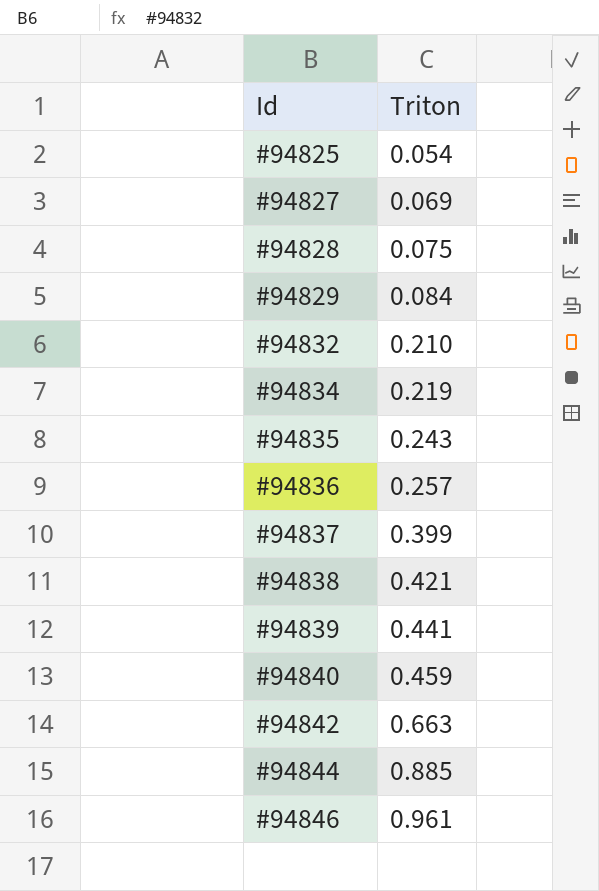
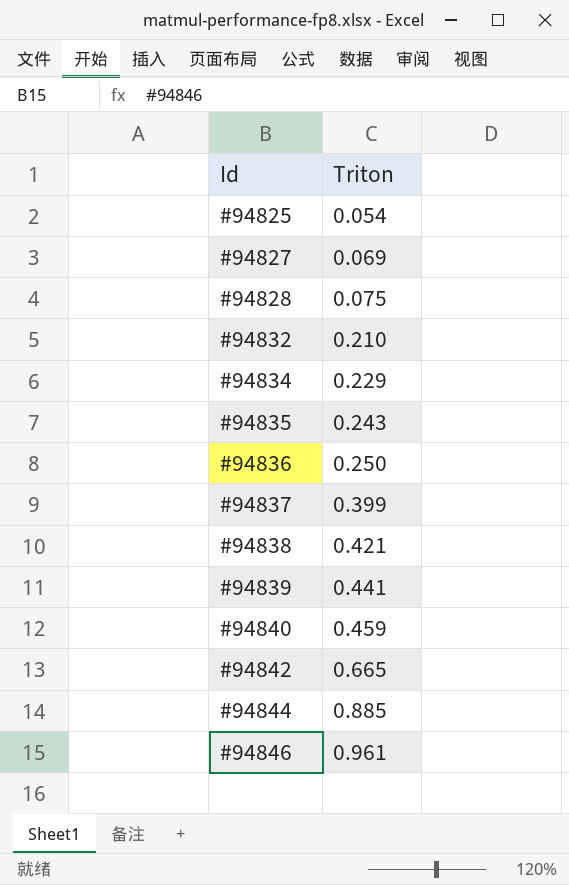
row #94829: 0.084 -> none
#94834 | Triton: 0.219 -> 0.229
#94836 | Triton: 0.257 -> 0.250
#94842 | Triton: 0.663 -> 0.665

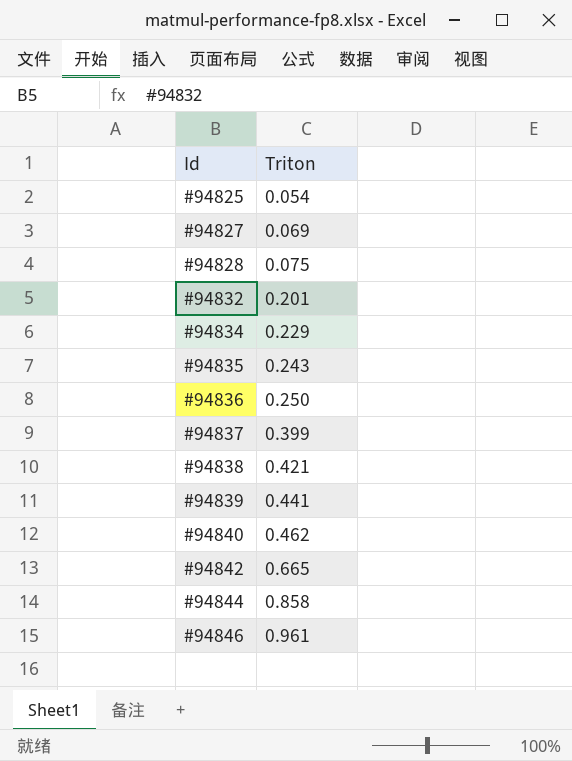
#94832 | Triton: 0.210 -> 0.201
#94840 | Triton: 0.459 -> 0.462
#94844 | Triton: 0.885 -> 0.858

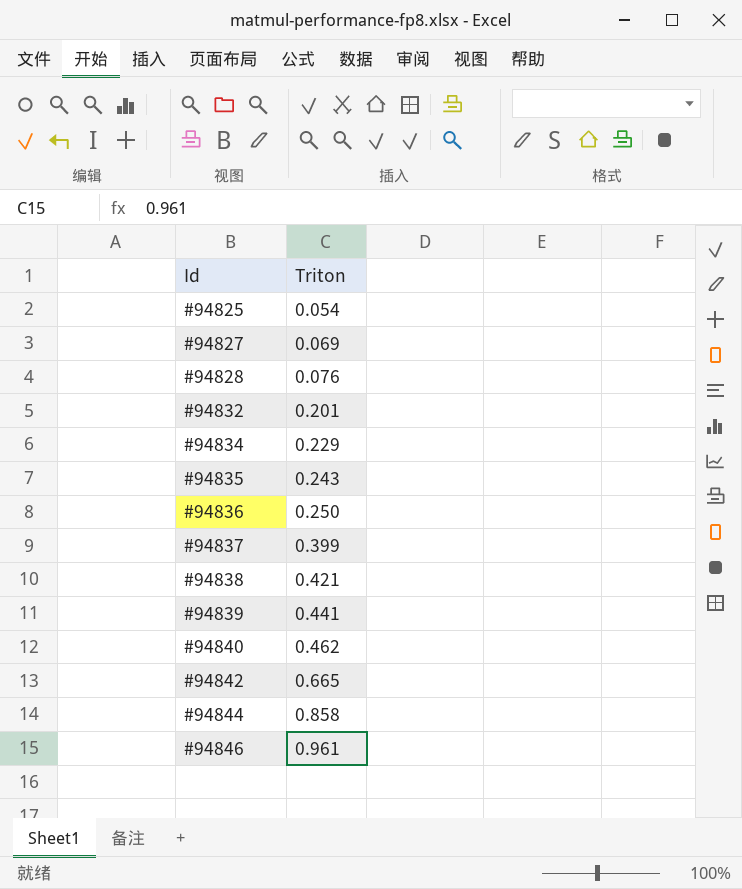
#94828 | Triton: 0.075 -> 0.076

